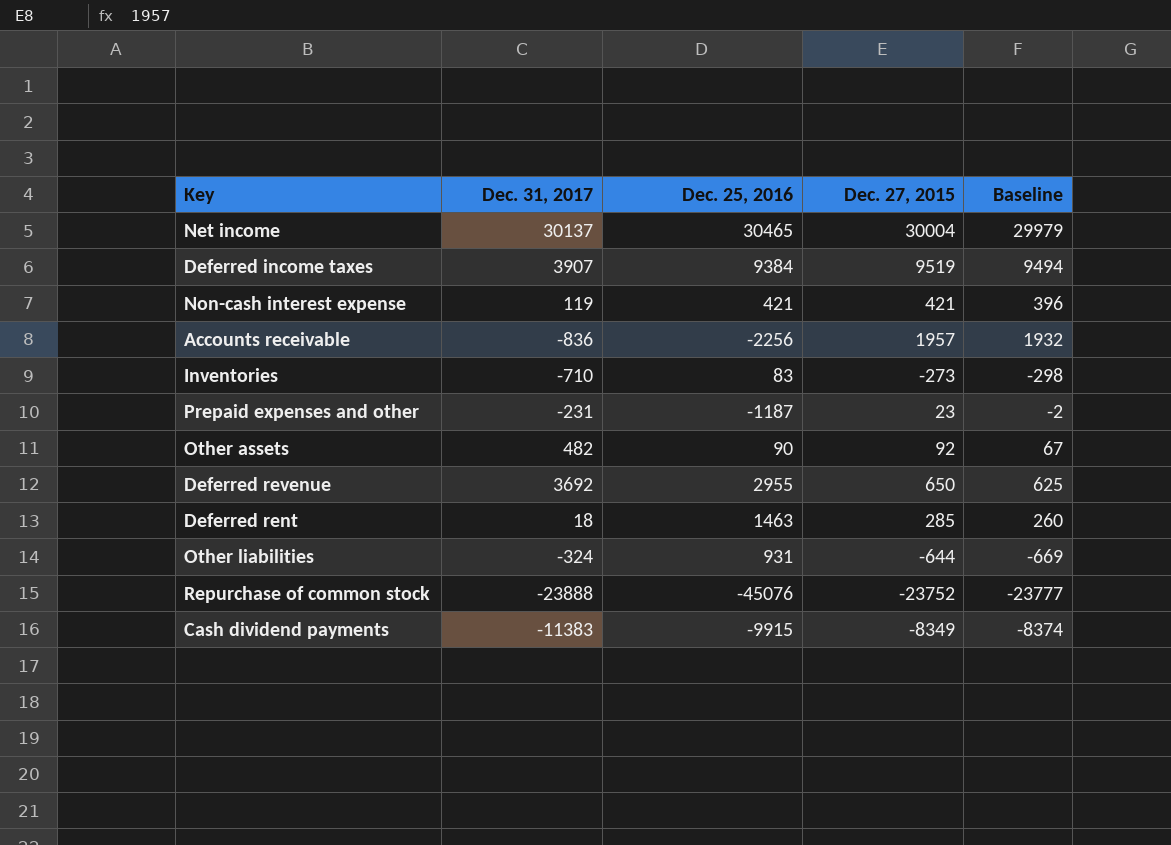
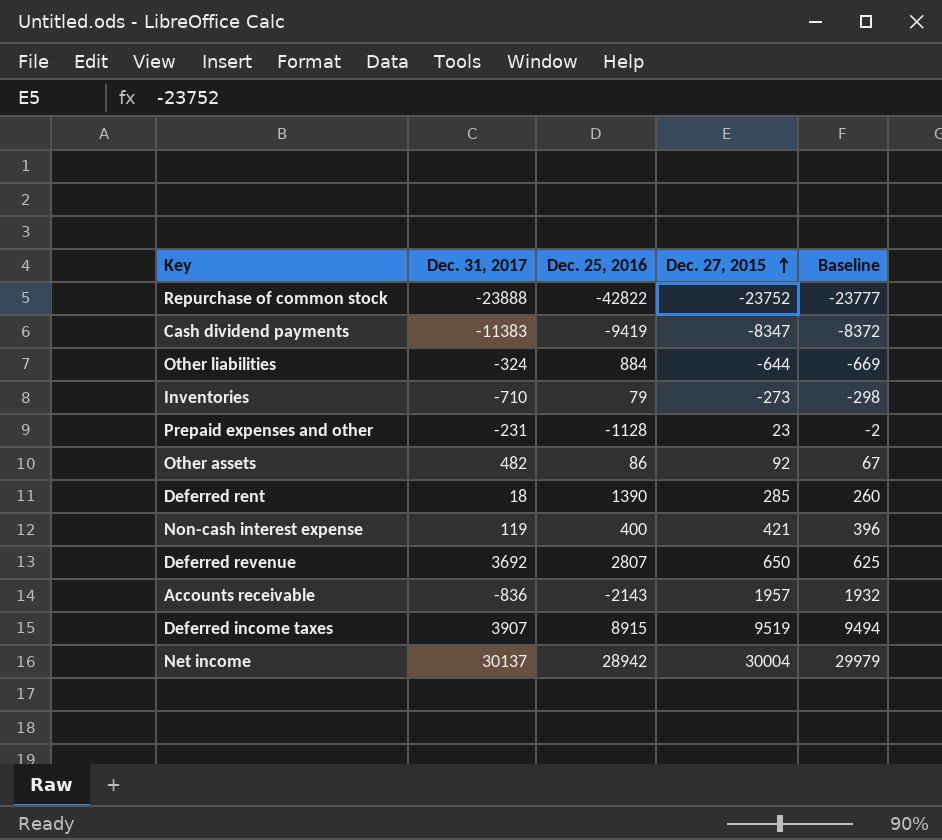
row order: none -> Dec. 27, 2015 ascending
Repurchase of common stock | Dec. 25, 2016: -45076 -> -42822
Cash dividend payments | Dec. 25, 2016: -9915 -> -9419
Cash dividend payments | Dec. 27, 2015: -8349 -> -8347
Cash dividend payments | Baseline: -8374 -> -8372
Other liabilities | Dec. 25, 2016: 931 -> 884
Inventories | Dec. 25, 2016: 83 -> 79
Prepaid expenses and other | Dec. 25, 2016: -1187 -> -1128
Other assets | Dec. 25, 2016: 90 -> 86
Deferred rent | Dec. 25, 2016: 1463 -> 1390
Non-cash interest expense | Dec. 25, 2016: 421 -> 400
Deferred revenue | Dec. 25, 2016: 2955 -> 2807
Accounts receivable | Dec. 25, 2016: -2256 -> -2143
Deferred income taxes | Dec. 25, 2016: 9384 -> 8915
Net income | Dec. 25, 2016: 30465 -> 28942

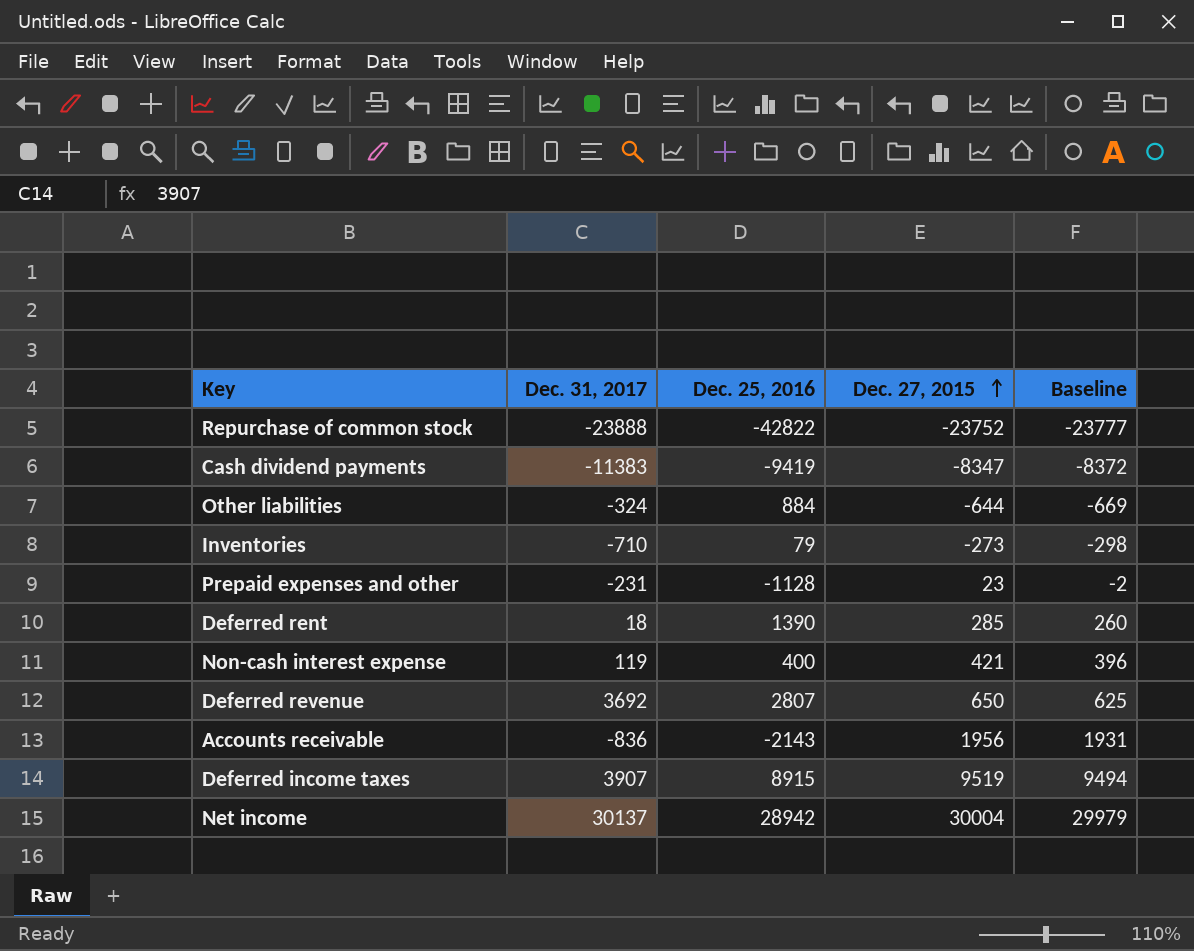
row Other assets: 482 | 86 | 92 | 67 -> none
Accounts receivable | Dec. 27, 2015: 1957 -> 1956
Accounts receivable | Baseline: 1932 -> 1931

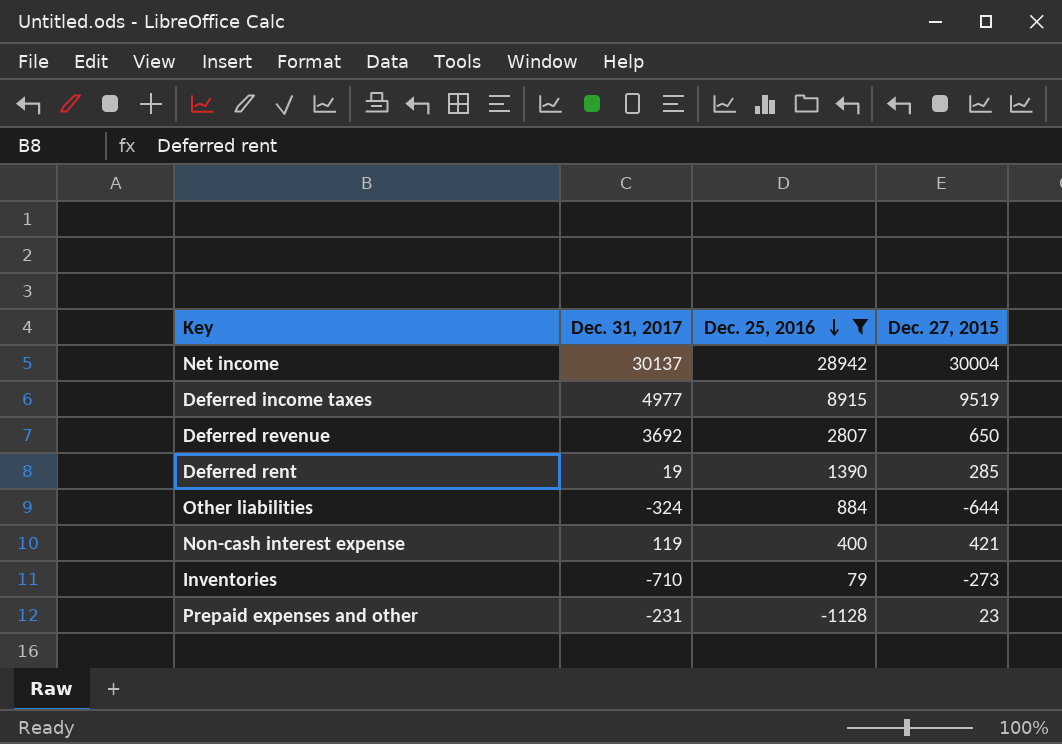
filter: none -> Dec. 25, 2016 >= -1128
row order: Dec. 27, 2015 ascending -> Dec. 25, 2016 descending
column Baseline | formula: [Dec. 27, 2015] - 25 -> none
Deferred income taxes | Dec. 31, 2017: 3907 -> 4977
Deferred rent | Dec. 31, 2017: 18 -> 19

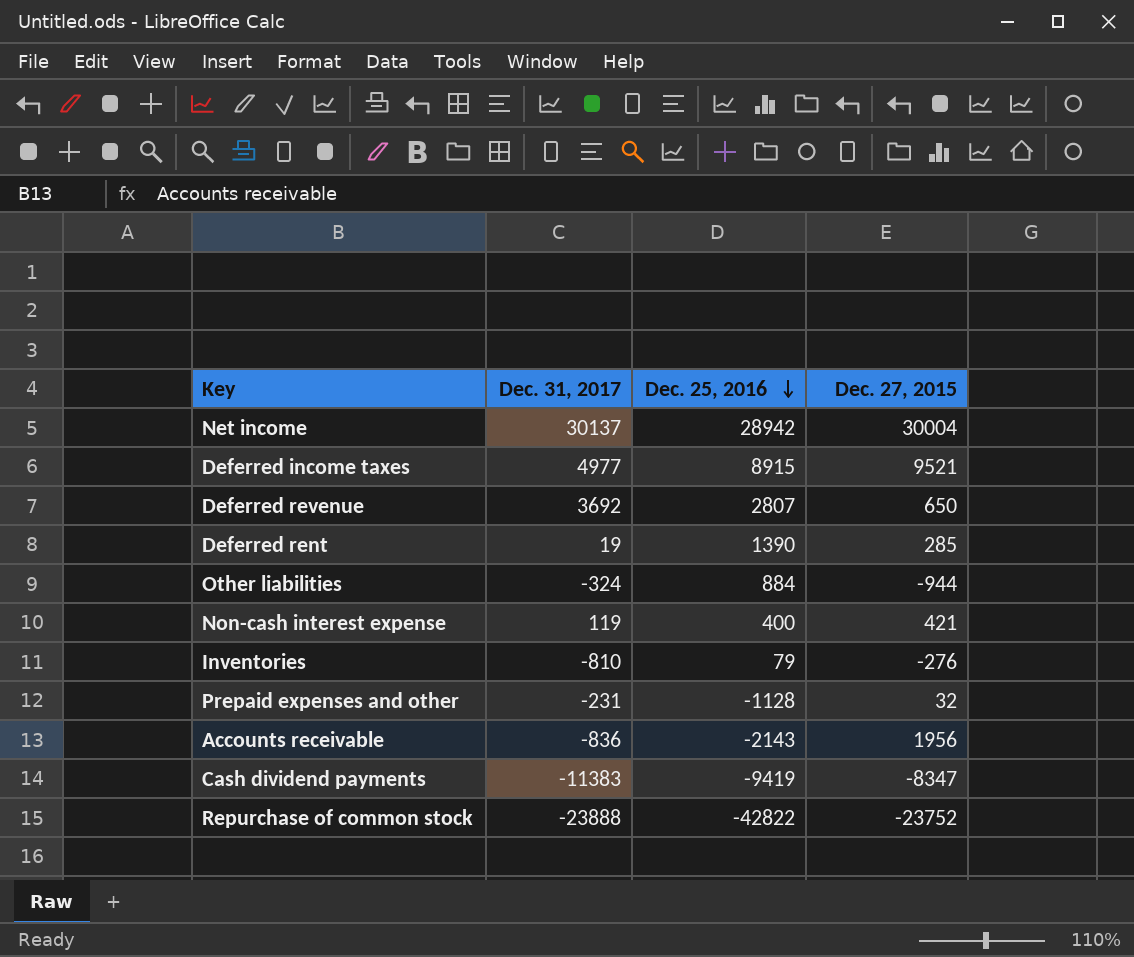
filter: Dec. 25, 2016 >= -1128 -> none
Deferred income taxes | Dec. 27, 2015: 9519 -> 9521
Other liabilities | Dec. 27, 2015: -644 -> -944
Inventories | Dec. 31, 2017: -710 -> -810
Inventories | Dec. 27, 2015: -273 -> -276
Prepaid expenses and other | Dec. 27, 2015: 23 -> 32

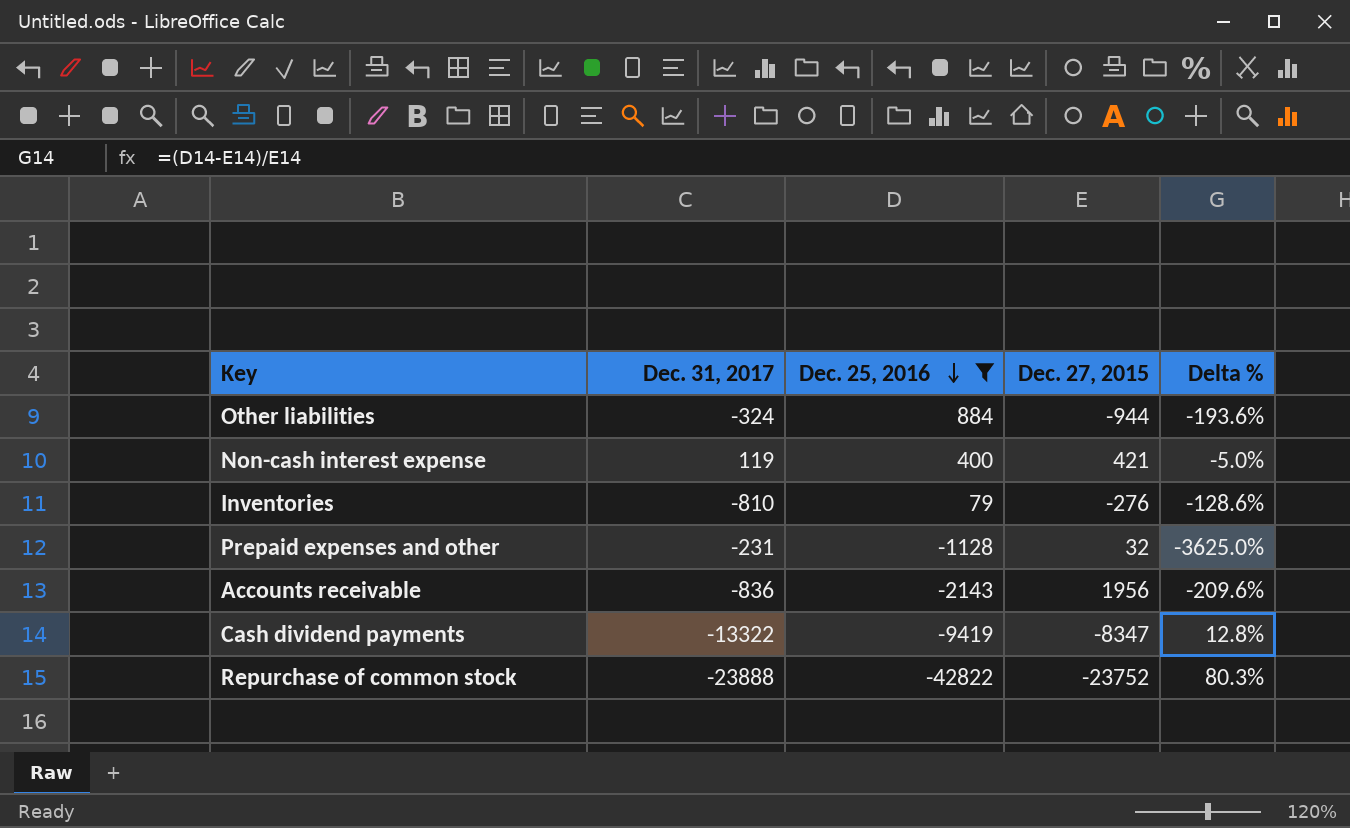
filter: none -> Dec. 25, 2016 <= 884
column Delta % | formula: none -> ([Dec. 25, 2016] - [Dec. 27, 2015]) / [Dec. 27, 2015]
Cash dividend payments | Dec. 31, 2017: -11383 -> -13322

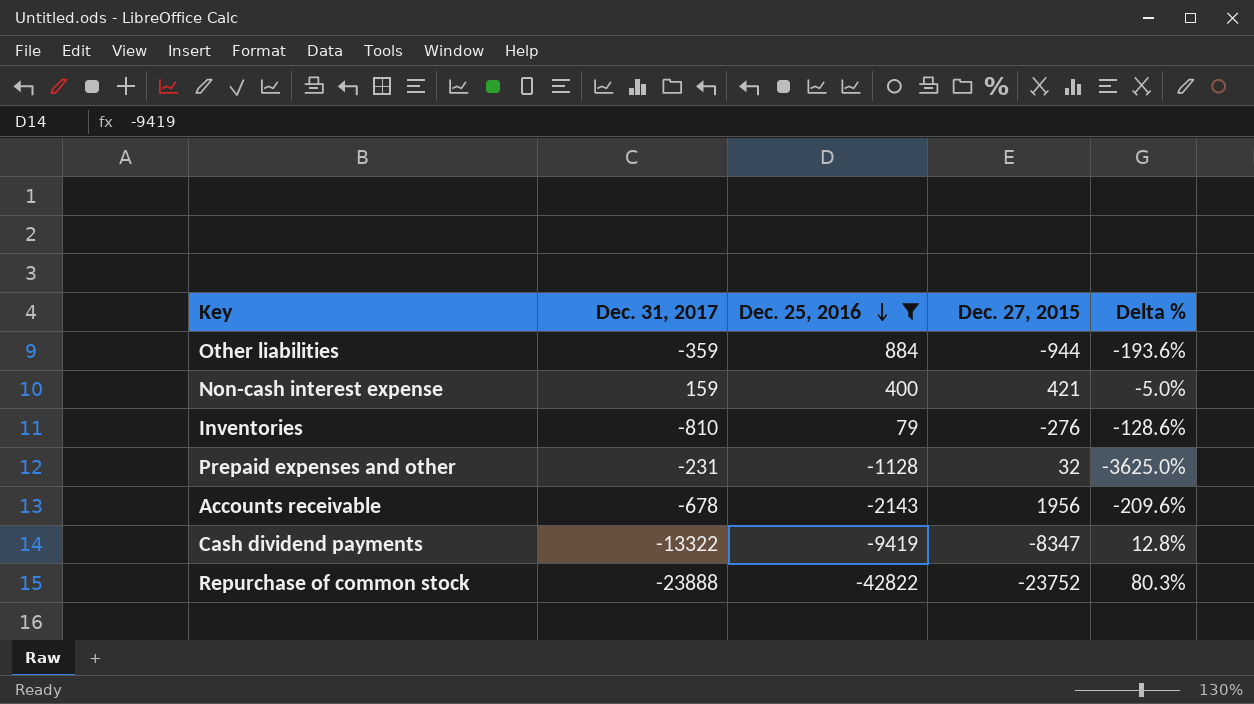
Other liabilities | Dec. 31, 2017: -324 -> -359
Non-cash interest expense | Dec. 31, 2017: 119 -> 159
Accounts receivable | Dec. 31, 2017: -836 -> -678

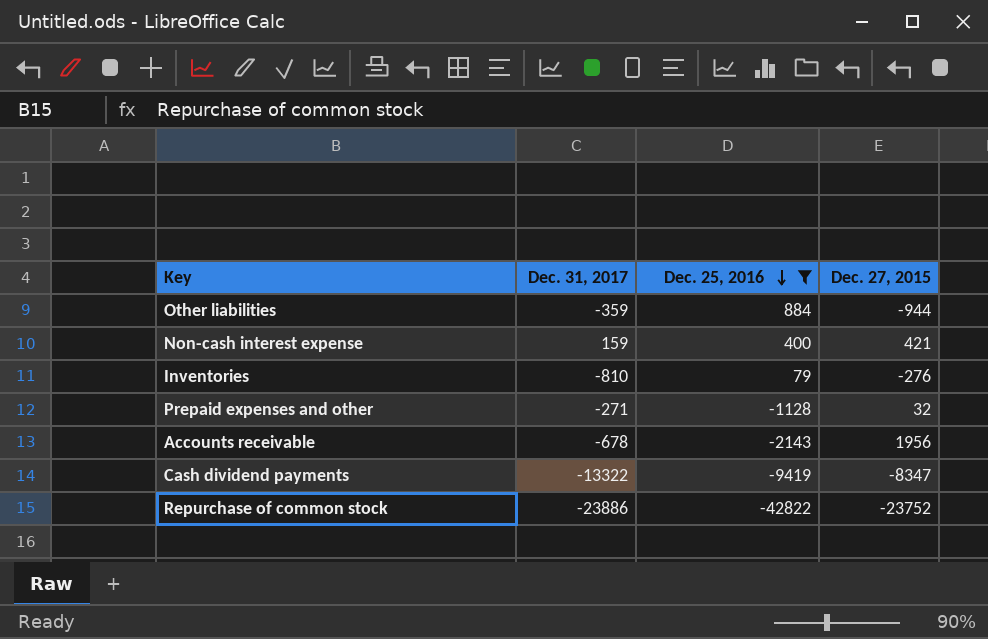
column Delta % | formula: ([Dec. 25, 2016] - [Dec. 27, 2015]) / [Dec. 27, 2015] -> none
Prepaid expenses and other | Dec. 31, 2017: -231 -> -271
Repurchase of common stock | Dec. 31, 2017: -23888 -> -23886

